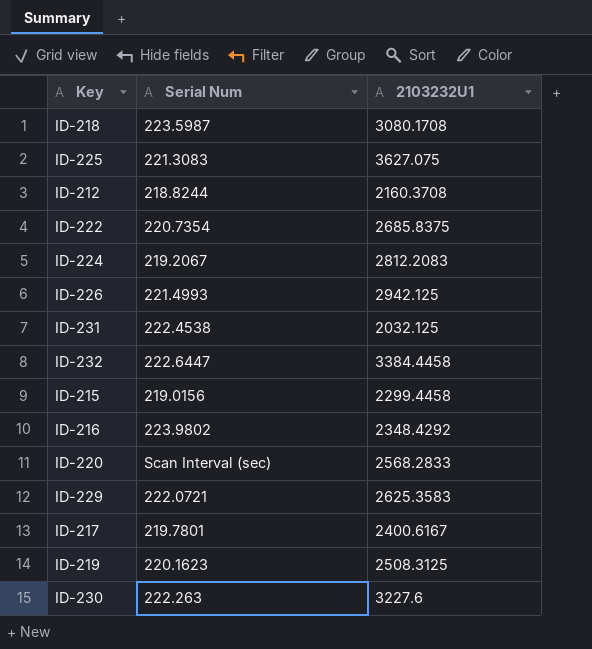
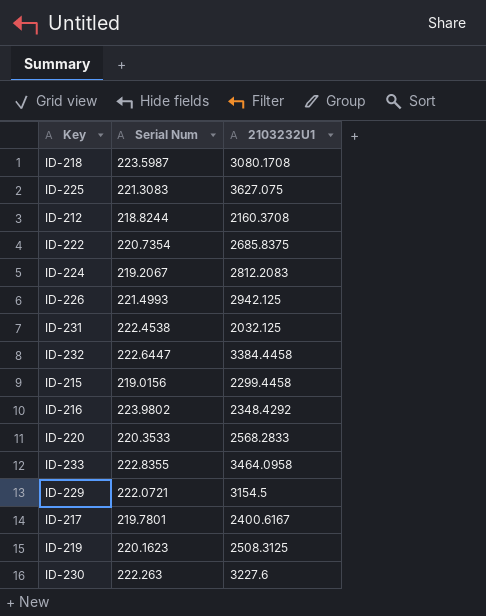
ID-220 | Serial Num: Scan Interval (sec) -> 220.3533
row ID-233: none -> 222.8355 | 3464.0958
ID-229 | 2103232U1: 2625.3583 -> 3154.5

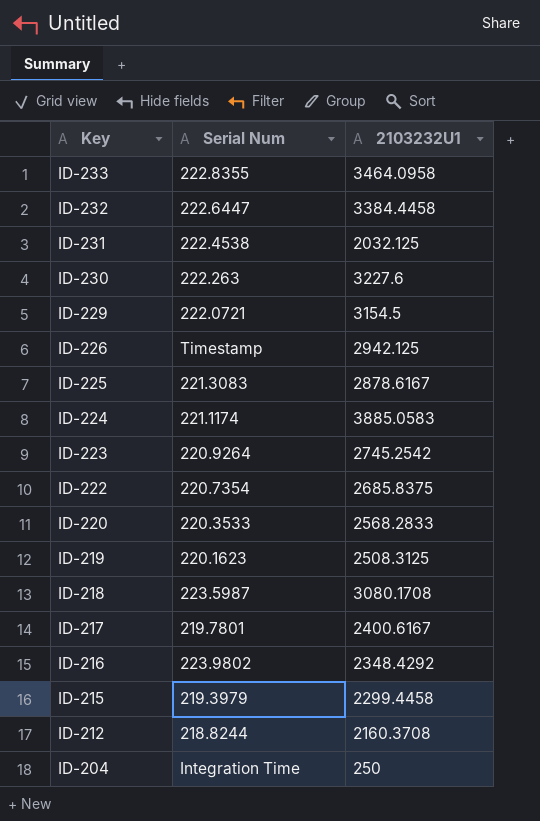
row order: none -> Key descending
ID-226 | Serial Num: 221.4993 -> Timestamp
ID-225 | 2103232U1: 3627.075 -> 2878.6167
ID-224 | Serial Num: 219.2067 -> 221.1174
ID-224 | 2103232U1: 2812.2083 -> 3885.0583
row ID-223: none -> 220.9264 | 2745.2542
ID-215 | Serial Num: 219.0156 -> 219.3979
row ID-204: none -> Integration Time | 250

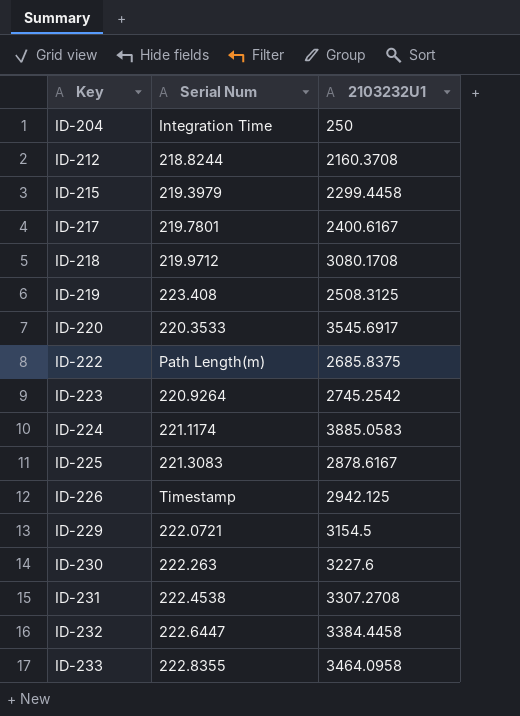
row order: Key descending -> Key ascending
row ID-216: 223.9802 | 2348.4292 -> none
ID-218 | Serial Num: 223.5987 -> 219.9712
ID-219 | Serial Num: 220.1623 -> 223.408
ID-220 | 2103232U1: 2568.2833 -> 3545.6917
ID-222 | Serial Num: 220.7354 -> Path Length(m)
ID-231 | 2103232U1: 2032.125 -> 3307.2708

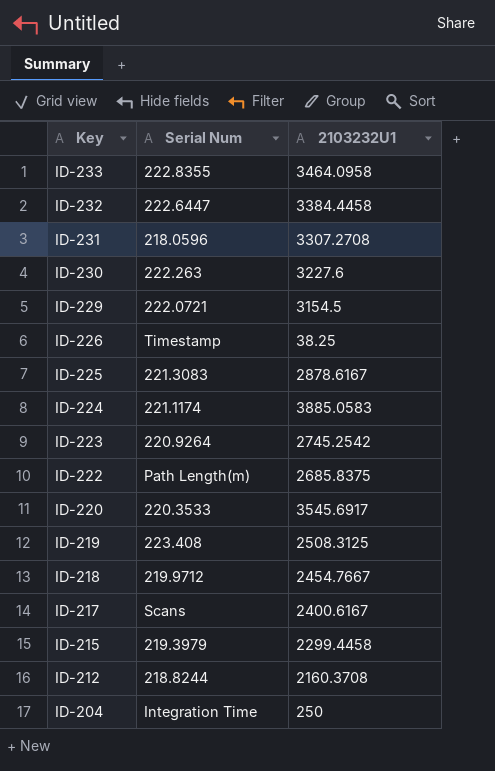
row order: Key ascending -> Key descending
ID-231 | Serial Num: 222.4538 -> 218.0596
ID-226 | 2103232U1: 2942.125 -> 38.25
ID-218 | 2103232U1: 3080.1708 -> 2454.7667
ID-217 | Serial Num: 219.7801 -> Scans

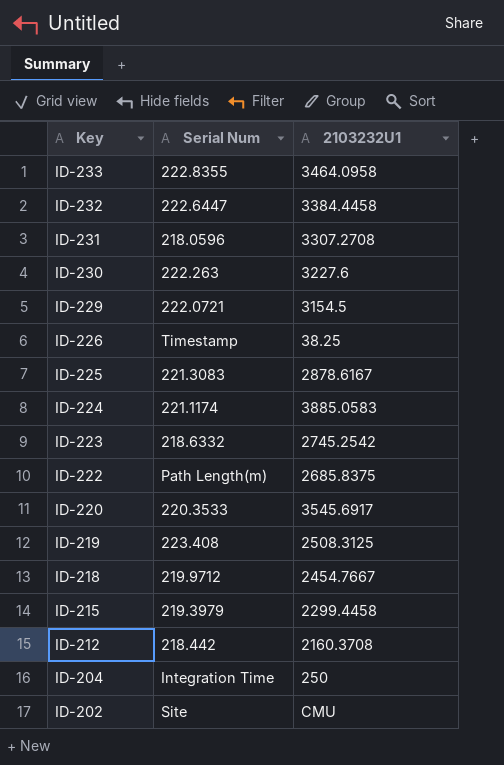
row ID-217: Scans | 2400.6167 -> none
ID-223 | Serial Num: 220.9264 -> 218.6332
ID-212 | Serial Num: 218.8244 -> 218.442
row ID-202: none -> Site | CMU

